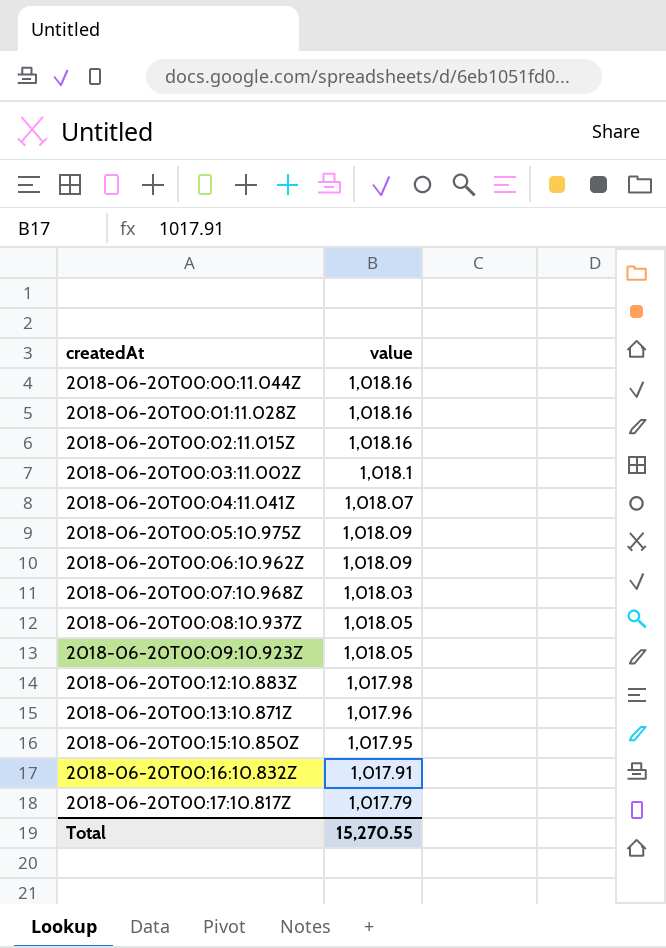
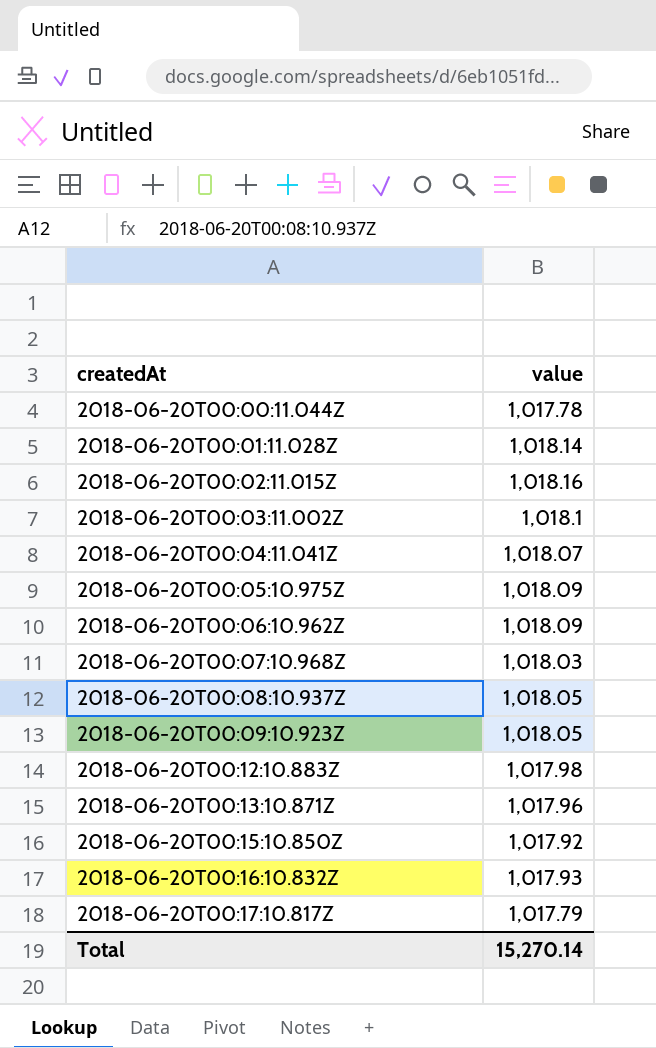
2018-06-20T00:00:11.044Z | value: 1,018.16 -> 1,017.78
2018-06-20T00:01:11.028Z | value: 1,018.16 -> 1,018.14
2018-06-20T00:15:10.850Z | value: 1,017.95 -> 1,017.92
2018-06-20T00:16:10.832Z | value: 1,017.91 -> 1,017.93
Total | value: 15,270.55 -> 15,270.14

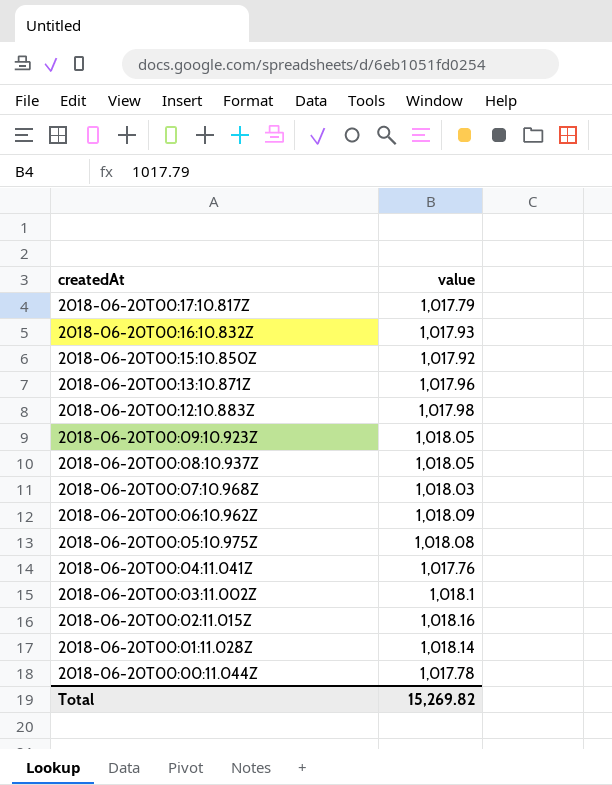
row order: createdAt ascending -> createdAt descending
2018-06-20T00:05:10.975Z | value: 1,018.09 -> 1,018.08
2018-06-20T00:04:11.041Z | value: 1,018.07 -> 1,017.76
Total | value: 15,270.14 -> 15,269.82

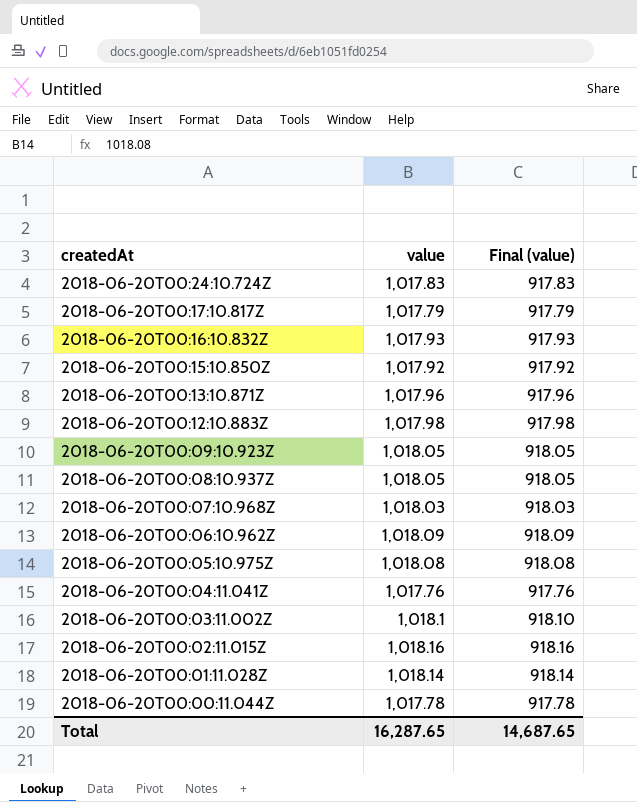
column Final (value) | formula: none -> [value] - 100
row 2018-06-20T00:24:10.724Z: none -> 1,017.83 | 917.83
Total | value: 15,269.82 -> 16,287.65

